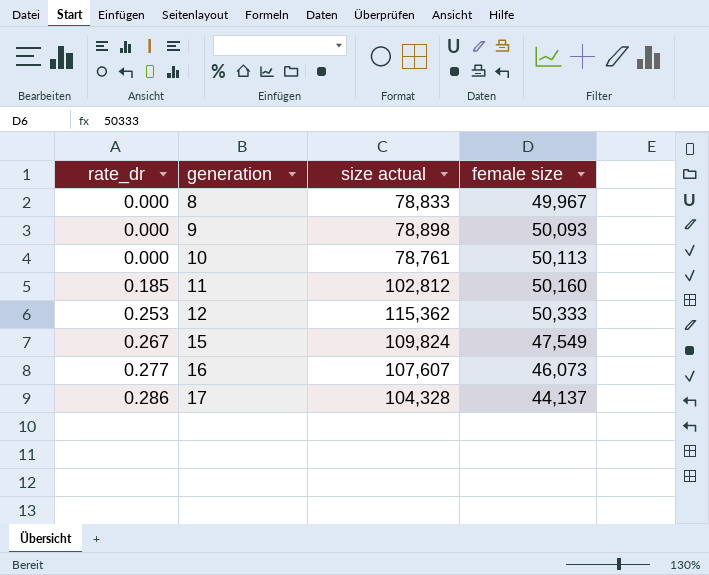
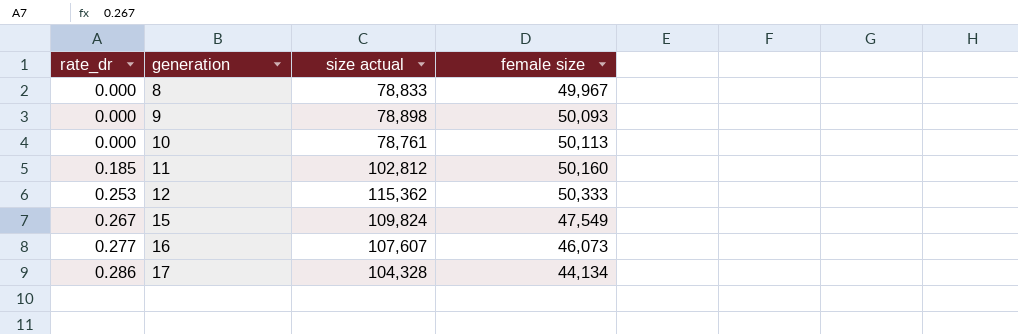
17 | female size: 44,137 -> 44,134

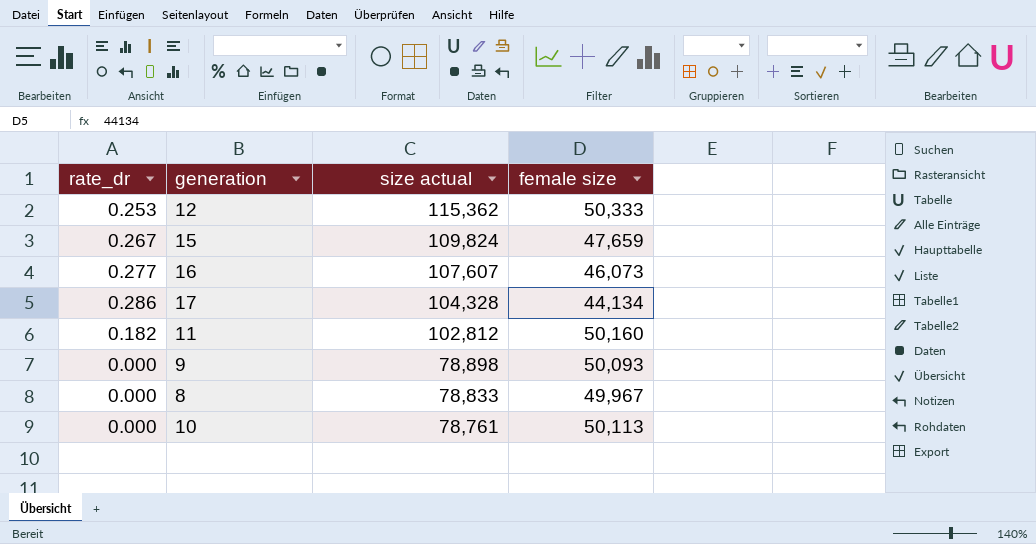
row order: rate_dr ascending -> size actual descending
15 | female size: 47,549 -> 47,659
11 | rate_dr: 0.185 -> 0.182

